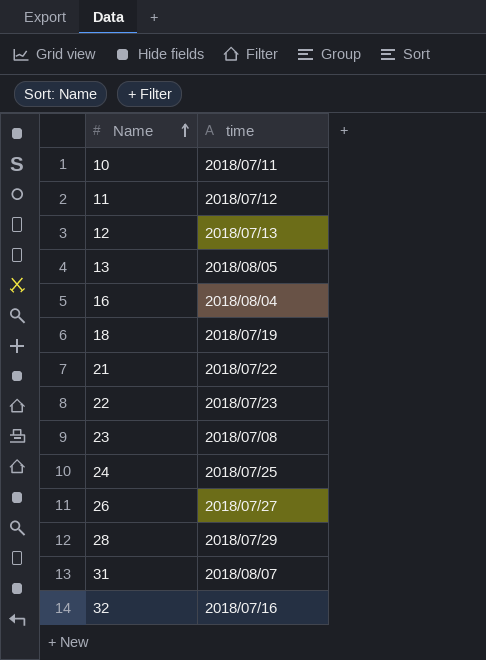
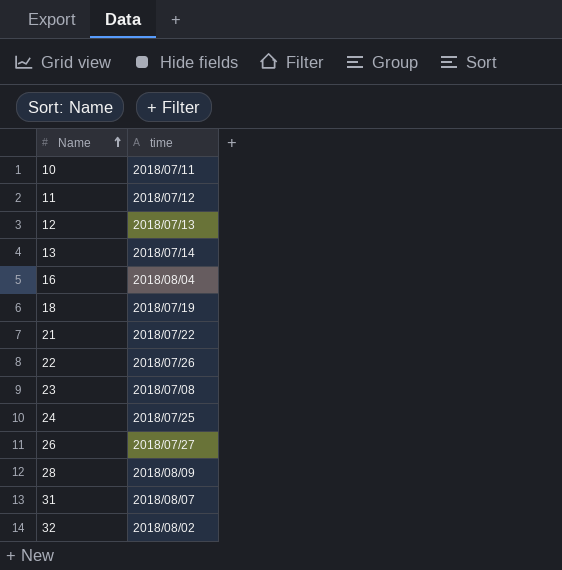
13 | time: 2018/08/05 -> 2018/07/14
22 | time: 2018/07/23 -> 2018/07/26
28 | time: 2018/07/29 -> 2018/08/09
32 | time: 2018/07/16 -> 2018/08/02

